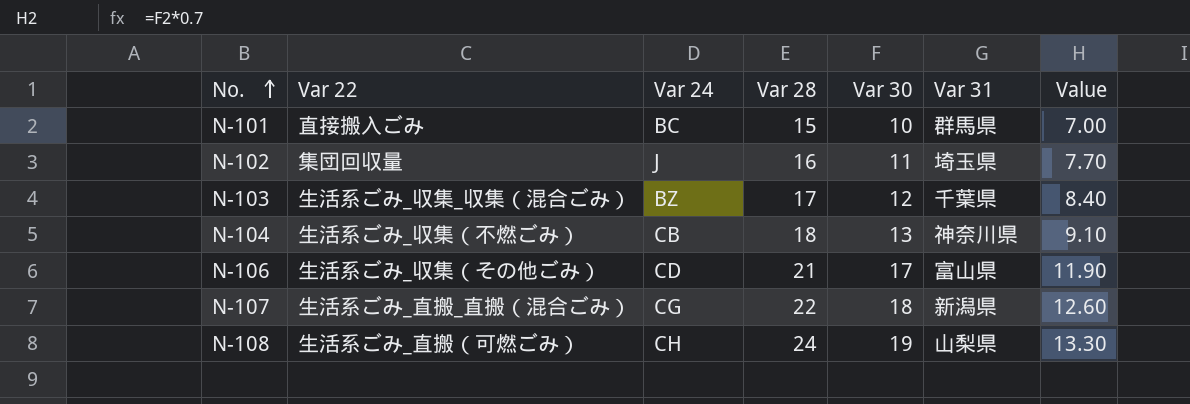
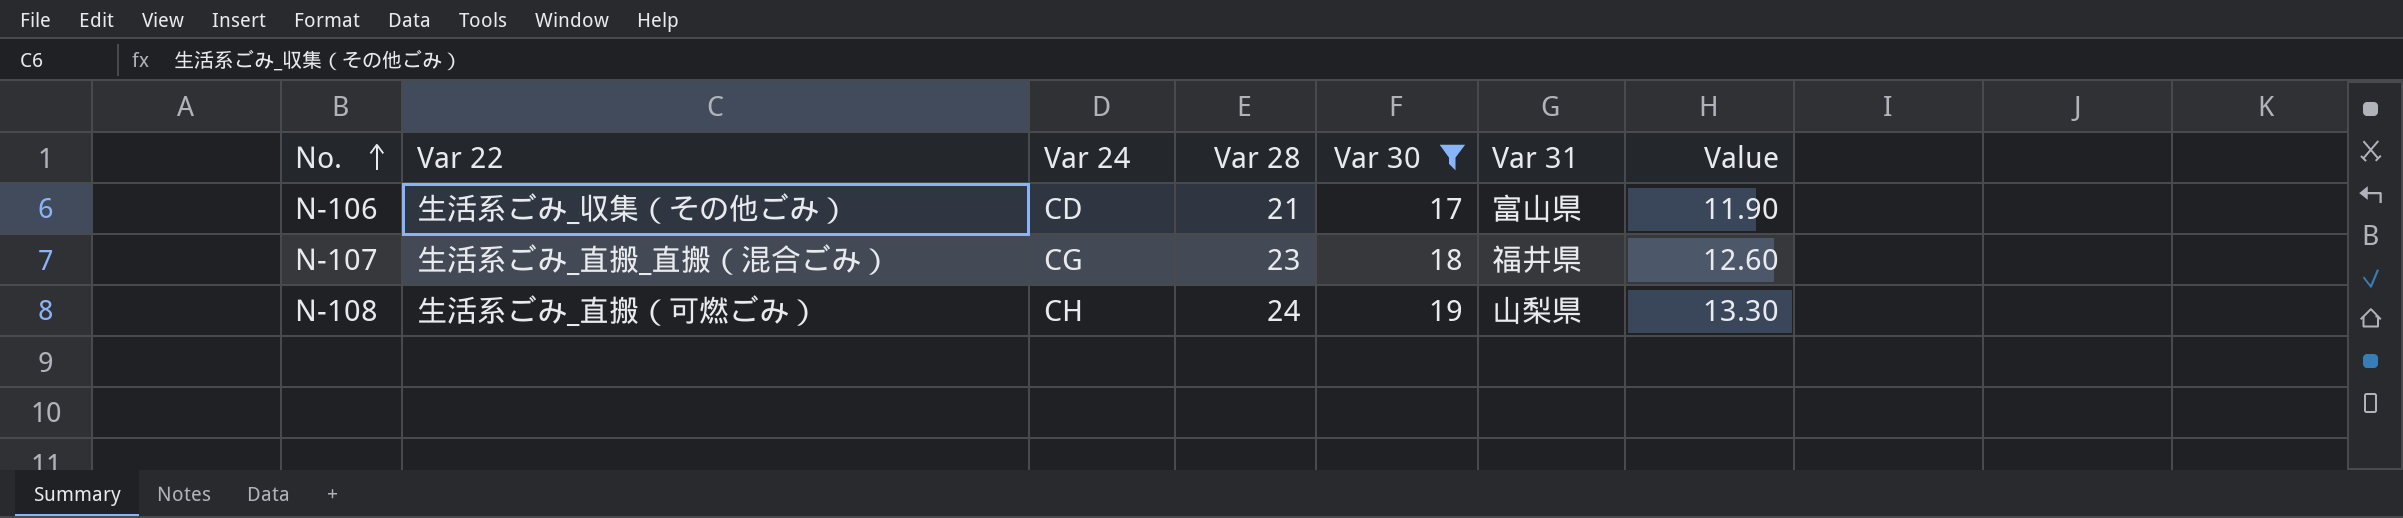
filter: none -> Var 30 >= 17
N-107 | Var 28: 22 -> 23
N-107 | Var 31: 新潟県 -> 福井県

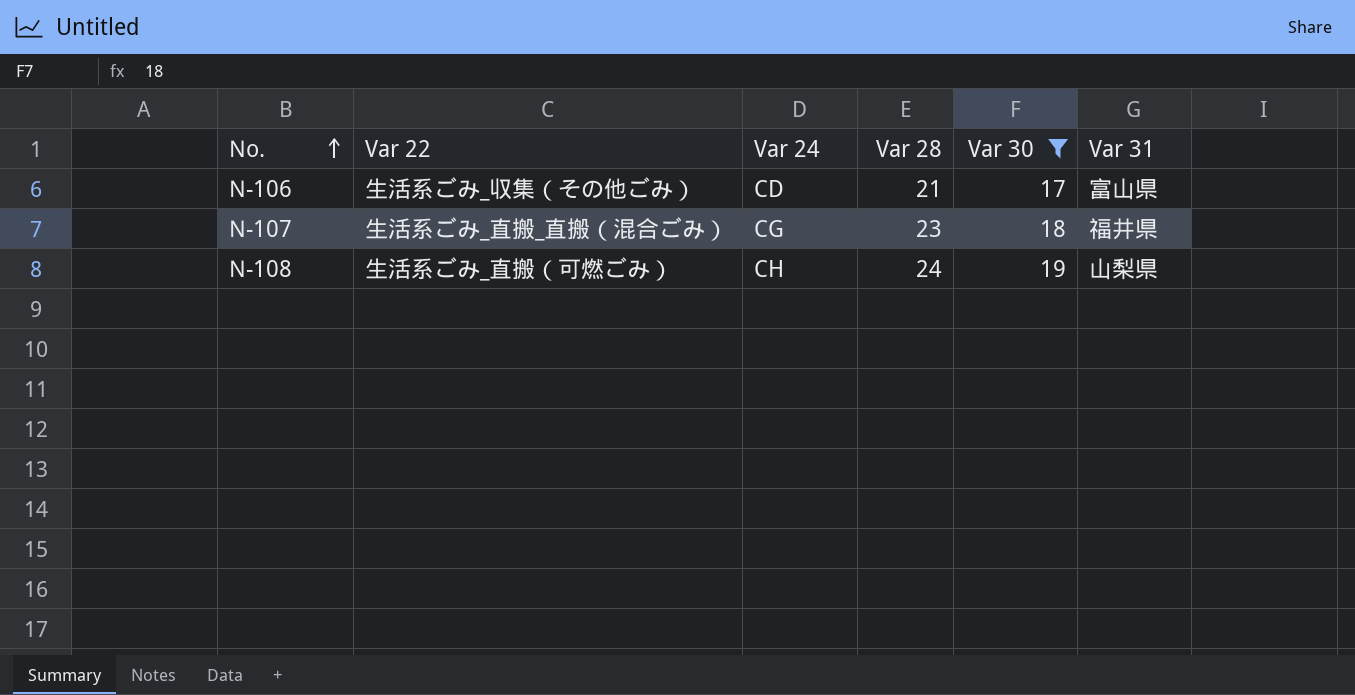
column Value | formula: [Var 30] * 0.7 -> none

